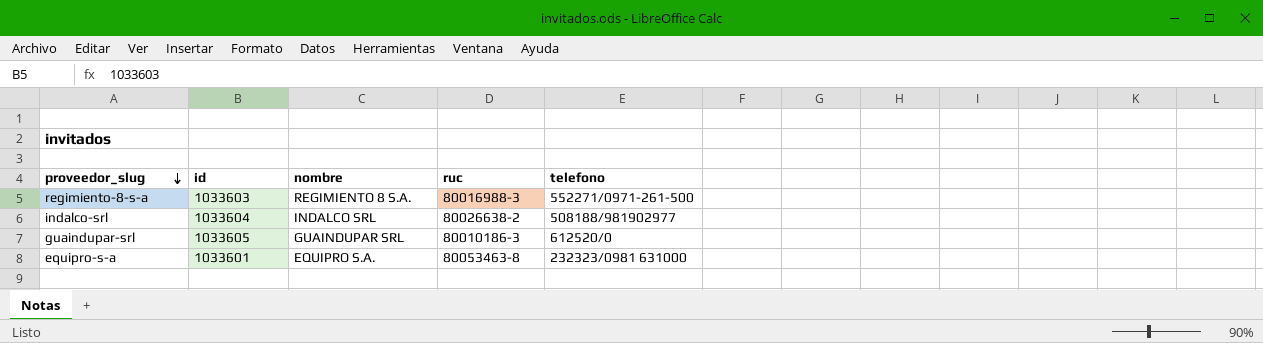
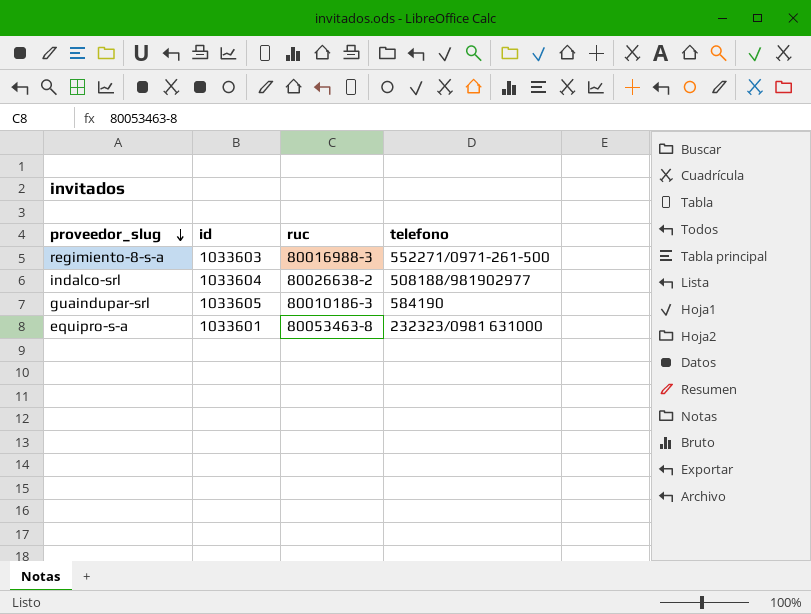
column nombre | position: 3 -> none
guaindupar-srl | telefono: 612520/0 -> 584190

